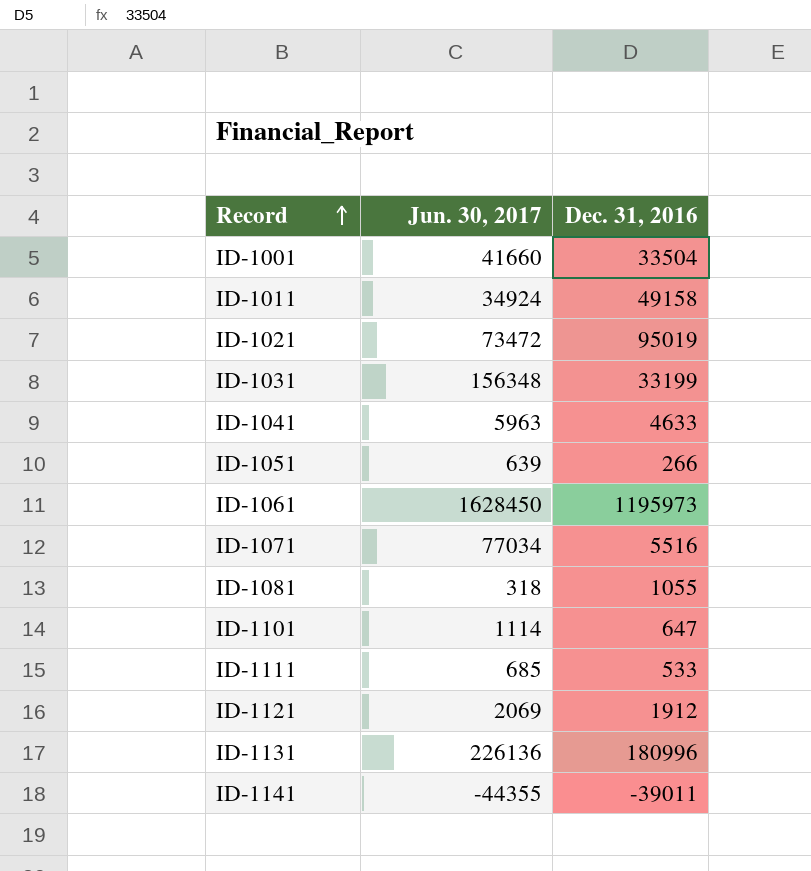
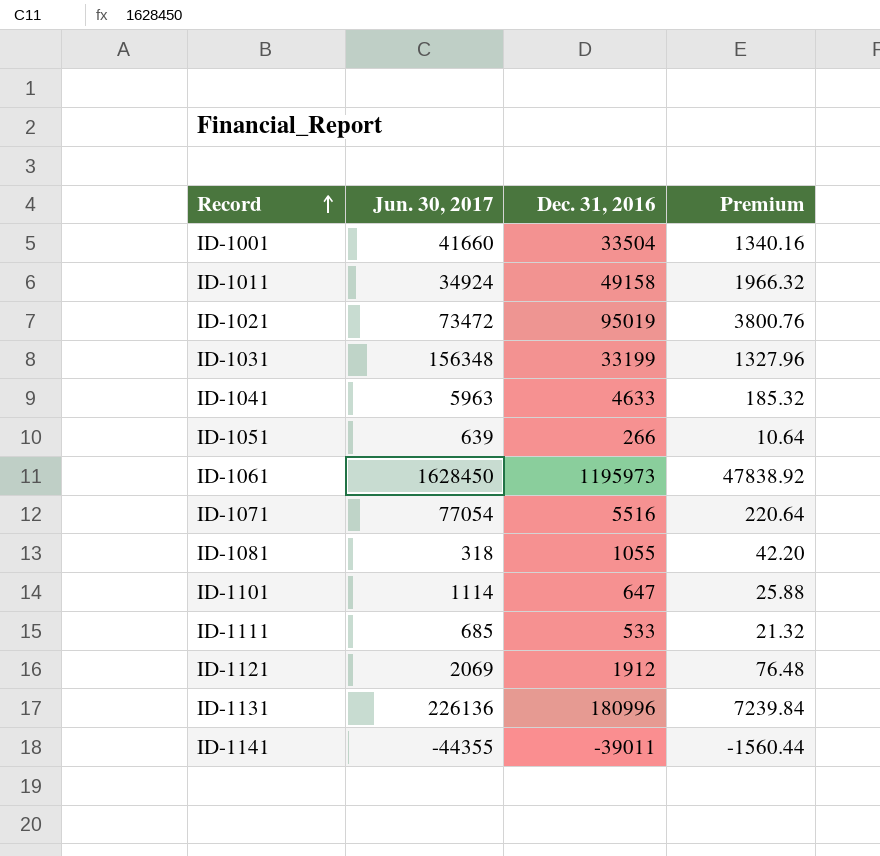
column Premium | formula: none -> [Dec. 31, 2016] * 0.04
ID-1071 | Jun. 30, 2017: 77034 -> 77054

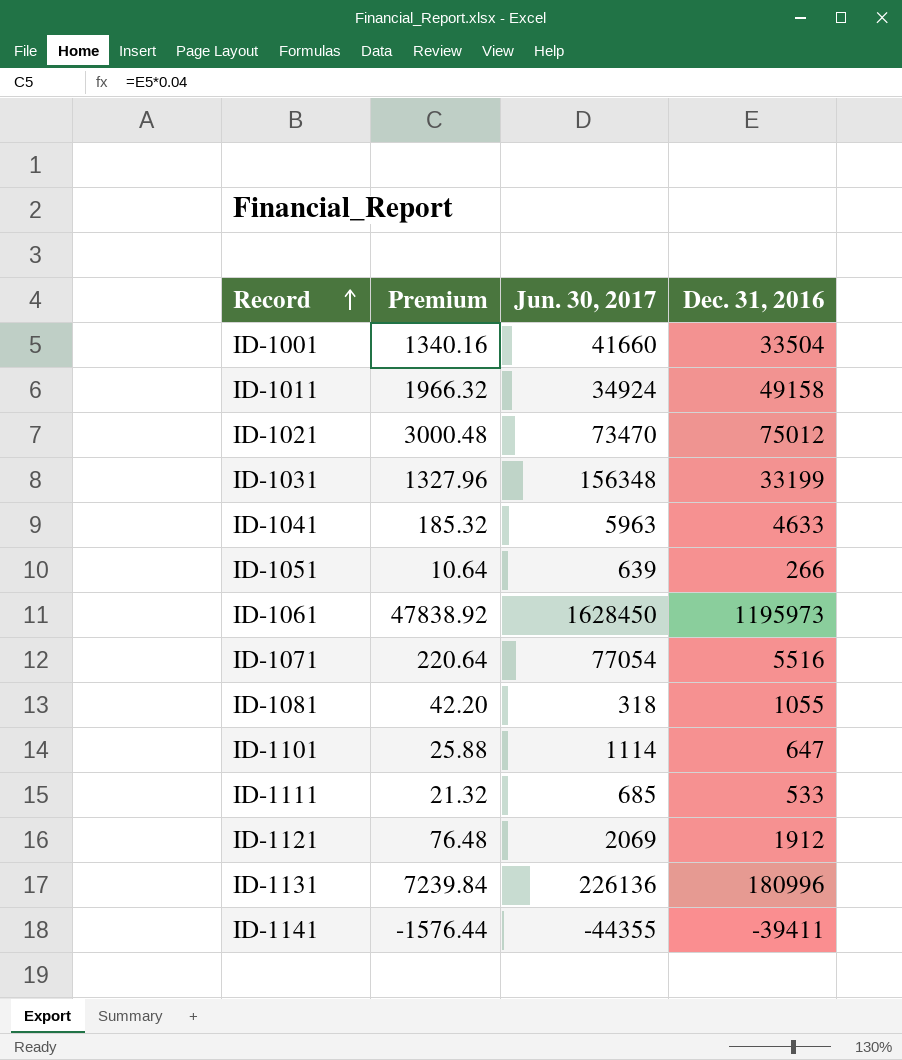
column Premium | position: 4 -> 2
ID-1021 | Premium: 3800.76 -> 3000.48
ID-1021 | Jun. 30, 2017: 73472 -> 73470
ID-1021 | Dec. 31, 2016: 95019 -> 75012
ID-1141 | Premium: -1560.44 -> -1576.44
ID-1141 | Dec. 31, 2016: -39011 -> -39411

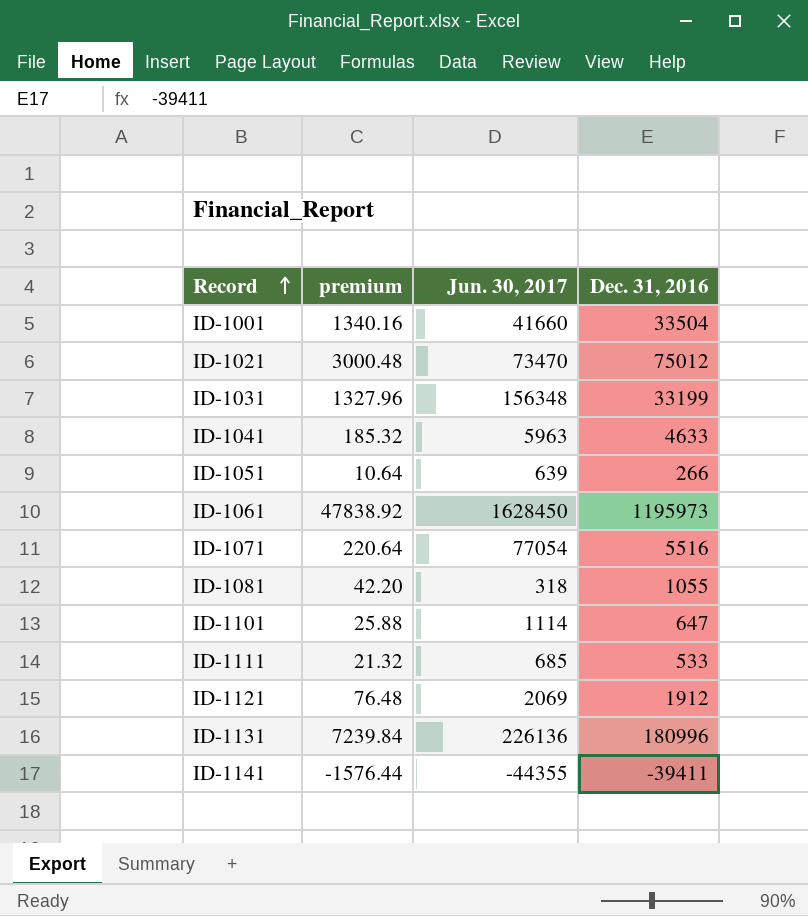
column name: Premium -> premium
row ID-1011: 1966.32 | 34924 | 49158 -> none

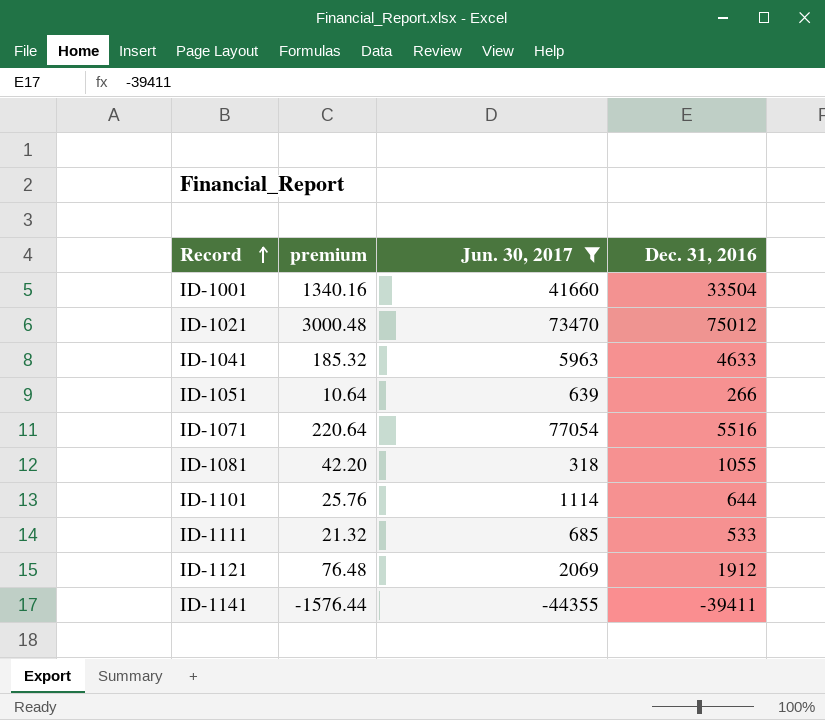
filter: none -> Jun. 30, 2017 <= 77054
ID-1101 | premium: 25.88 -> 25.76
ID-1101 | Dec. 31, 2016: 647 -> 644

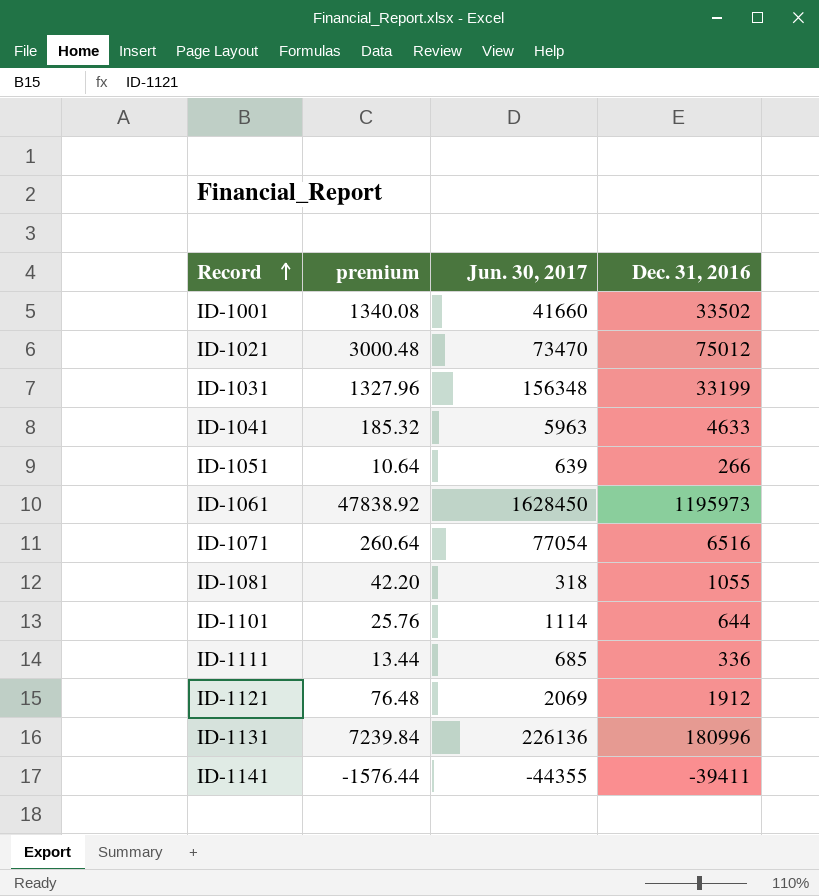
filter: Jun. 30, 2017 <= 77054 -> none
ID-1001 | premium: 1340.16 -> 1340.08
ID-1001 | Dec. 31, 2016: 33504 -> 33502
ID-1071 | premium: 220.64 -> 260.64
ID-1071 | Dec. 31, 2016: 5516 -> 6516
ID-1111 | premium: 21.32 -> 13.44
ID-1111 | Dec. 31, 2016: 533 -> 336

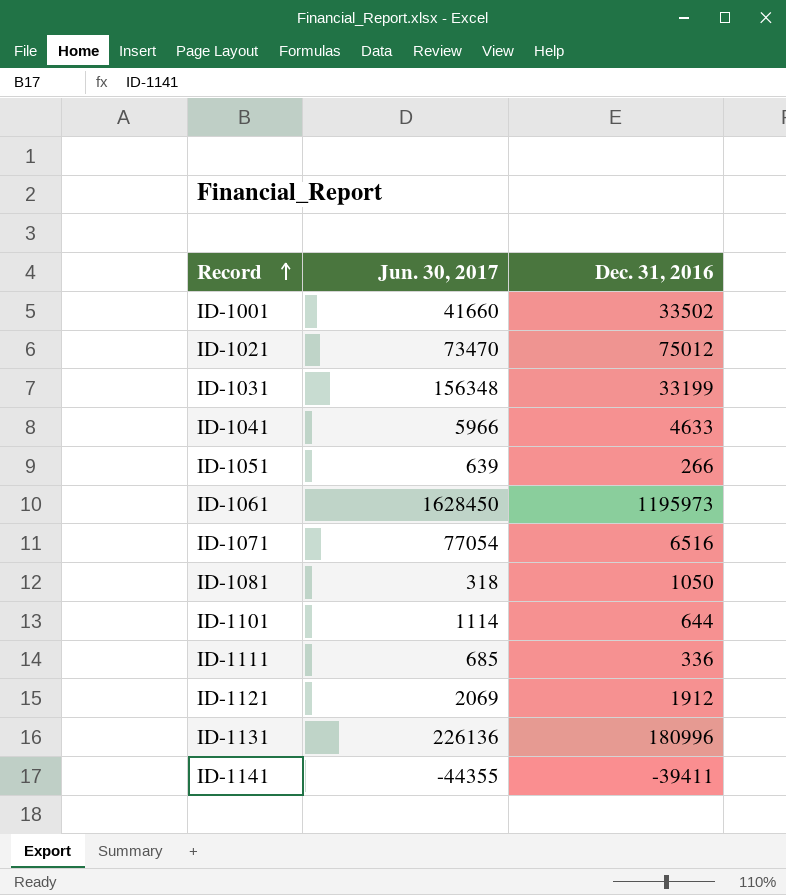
column premium | formula: [Dec. 31, 2016] * 0.04 -> none
ID-1041 | Jun. 30, 2017: 5963 -> 5966
ID-1081 | Dec. 31, 2016: 1055 -> 1050

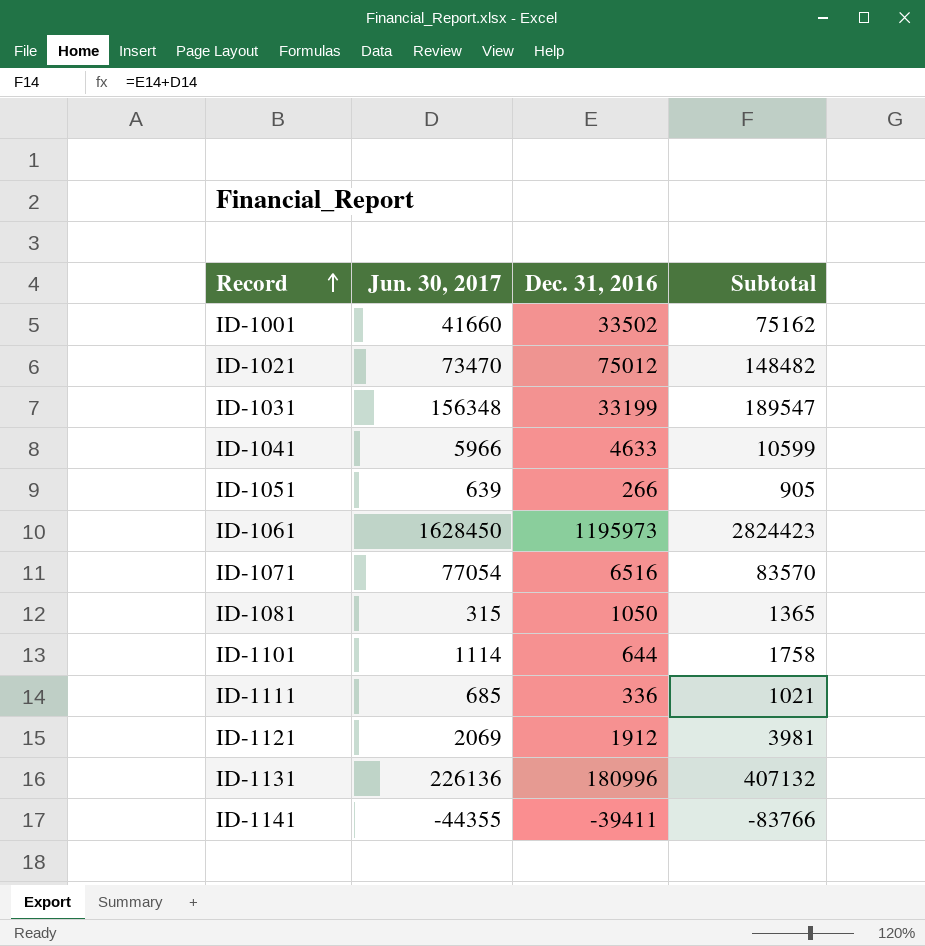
column Subtotal | formula: none -> [Jun. 30, 2017] + [Dec. 31, 2016]
ID-1081 | Jun. 30, 2017: 318 -> 315

